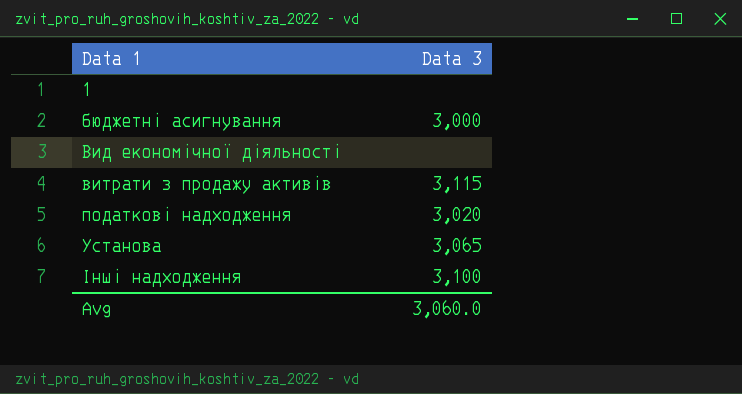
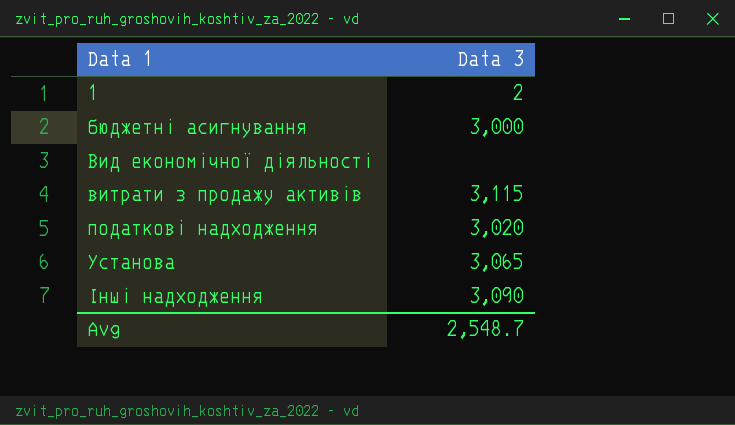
1 | Data 3: none -> 2
Інші надходження | Data 3: 3,100 -> 3,090
Avg | Data 3: 3,060.0 -> 2,548.7

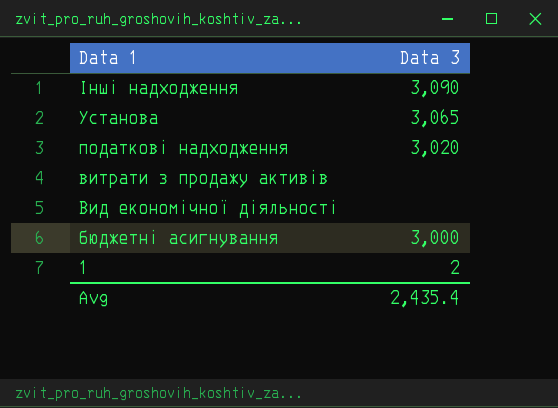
row order: Data 1 ascending -> Data 1 descending
витрати з продажу активів | Data 3: 3,115 -> none
Avg | Data 3: 2,548.7 -> 2,435.4

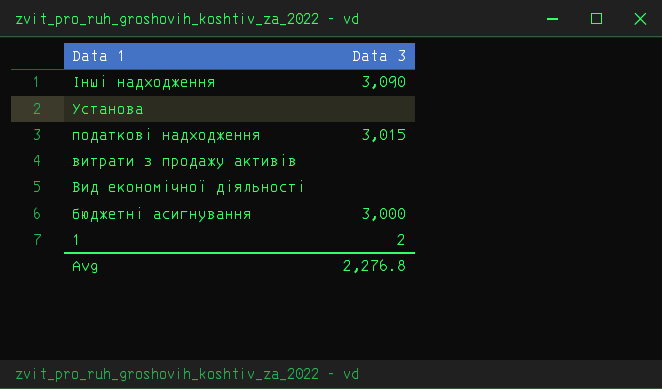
Установа | Data 3: 3,065 -> none
податкові надходження | Data 3: 3,020 -> 3,015
Avg | Data 3: 2,435.4 -> 2,276.8

